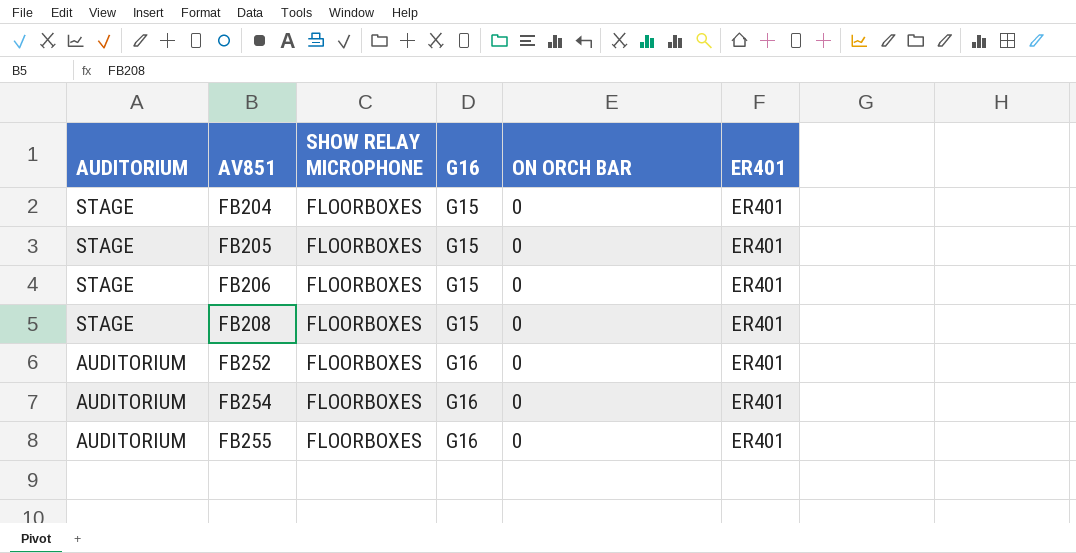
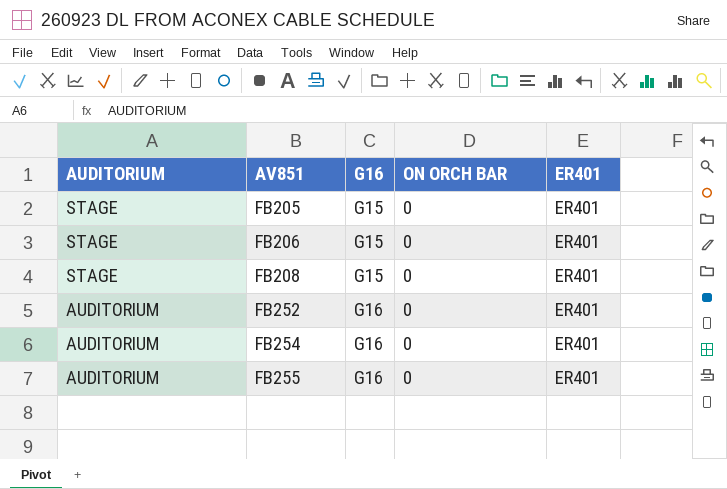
column SHOW RELAY MICROPHONE | position: 3 -> none
row FB204: STAGE | FLOORBOXES | G15 | 0 | ER401 -> none

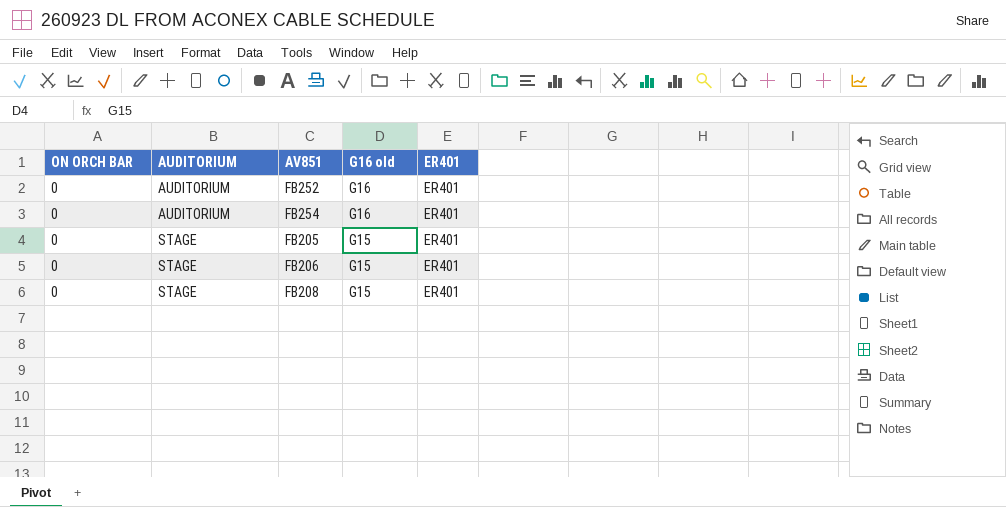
row order: AUDITORIUM descending -> AUDITORIUM ascending
column ON ORCH BAR | position: 4 -> 1
column name: G16 -> G16 old
row FB255: AUDITORIUM | G16 | 0 | ER401 -> none

